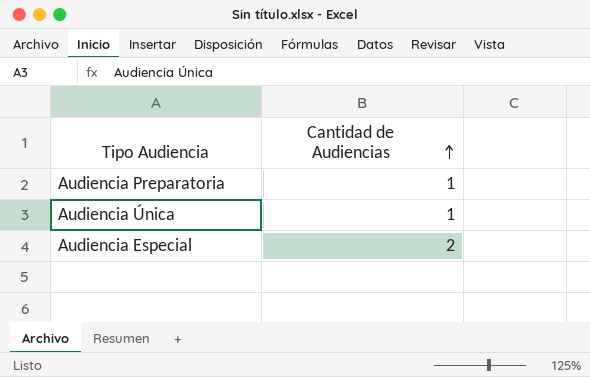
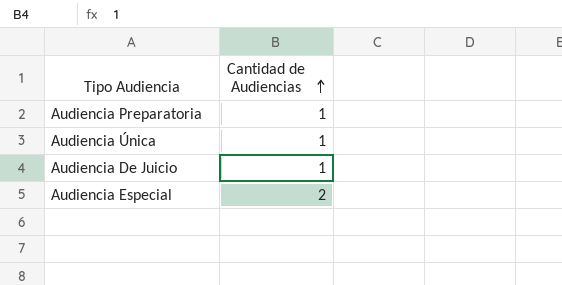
row Audiencia De Juicio: none -> 1

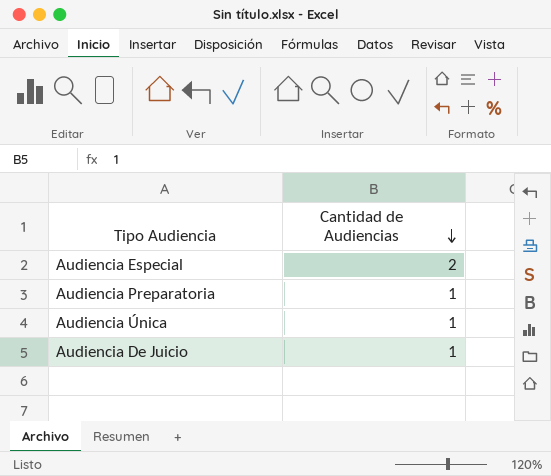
row order: Cantidad de Audiencias ascending -> Cantidad de Audiencias descending

